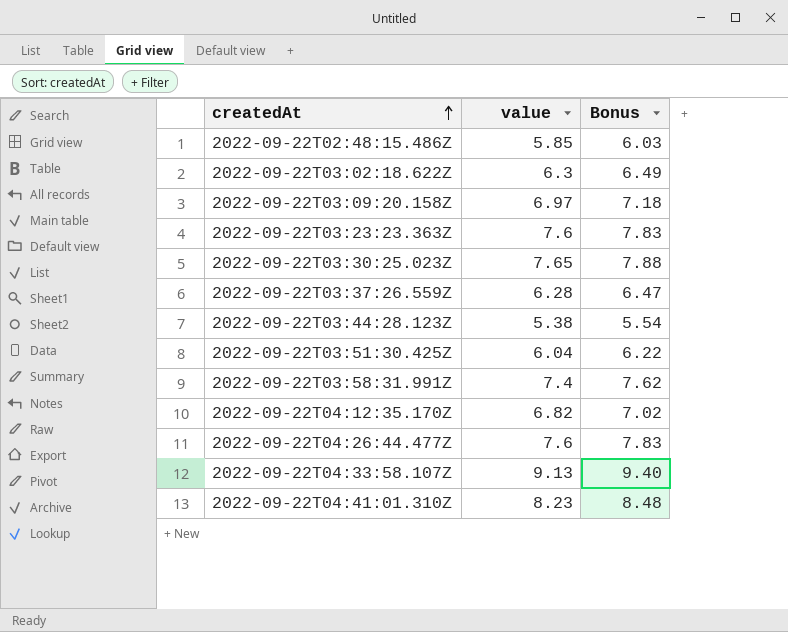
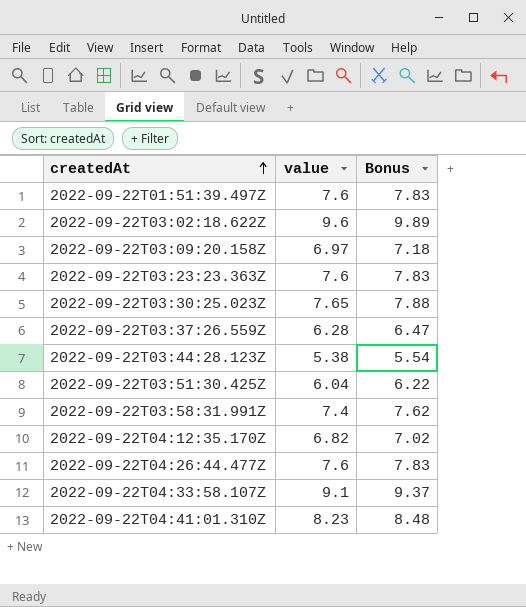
row 2022-09-22T02:48:15.486Z: 5.85 | 6.03 -> none
row 2022-09-22T01:51:39.497Z: none -> 7.6 | 7.83
2022-09-22T03:02:18.622Z | value: 6.3 -> 9.6
2022-09-22T03:02:18.622Z | Bonus: 6.49 -> 9.89
2022-09-22T04:33:58.107Z | value: 9.13 -> 9.1
2022-09-22T04:33:58.107Z | Bonus: 9.40 -> 9.37

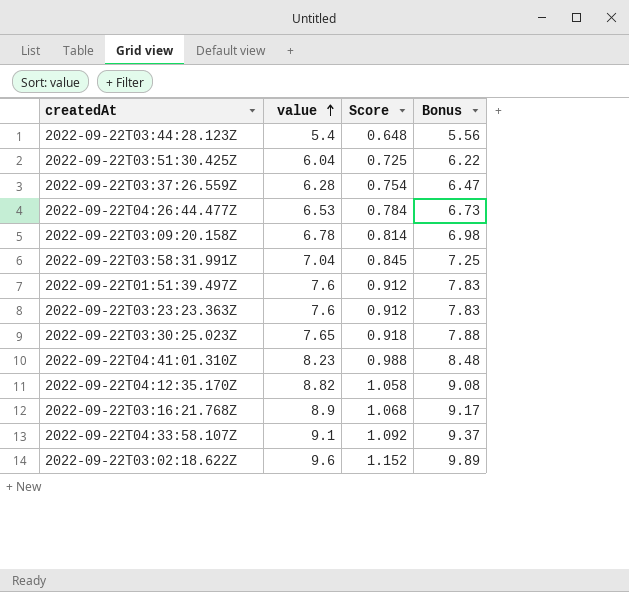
row order: createdAt ascending -> value ascending
column Score | formula: none -> [value] * 0.12
2022-09-22T03:44:28.123Z | value: 5.38 -> 5.4
2022-09-22T03:44:28.123Z | Bonus: 5.54 -> 5.56
2022-09-22T04:26:44.477Z | value: 7.6 -> 6.53
2022-09-22T04:26:44.477Z | Bonus: 7.83 -> 6.73
2022-09-22T03:09:20.158Z | value: 6.97 -> 6.78
2022-09-22T03:09:20.158Z | Bonus: 7.18 -> 6.98
2022-09-22T03:58:31.991Z | value: 7.4 -> 7.04
2022-09-22T03:58:31.991Z | Bonus: 7.62 -> 7.25
2022-09-22T04:12:35.170Z | value: 6.82 -> 8.82
2022-09-22T04:12:35.170Z | Bonus: 7.02 -> 9.08
row 2022-09-22T03:16:21.768Z: none -> 8.9 | 1.068 | 9.17

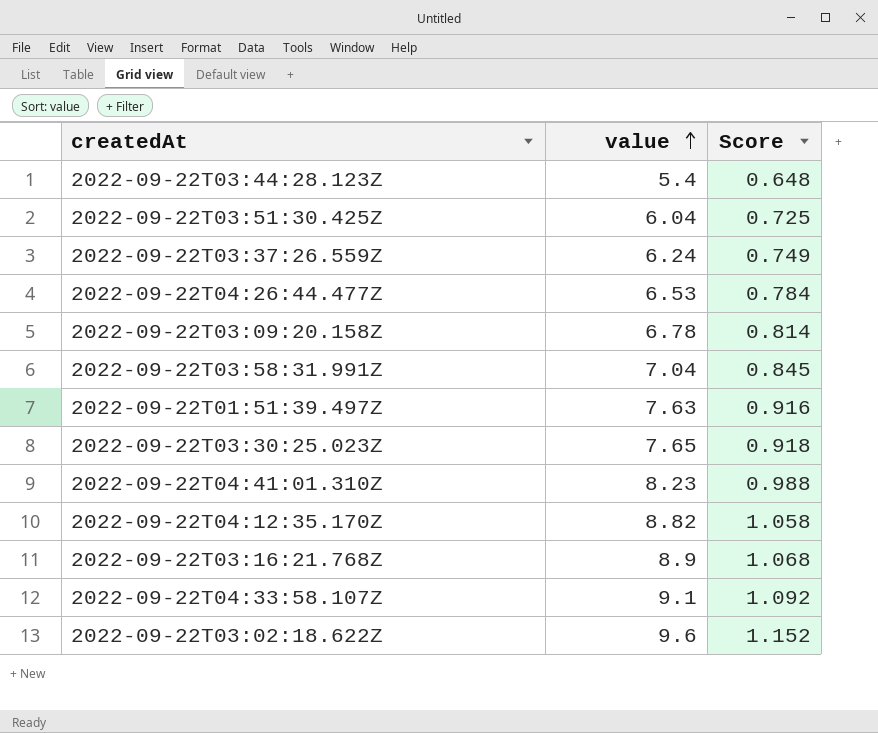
column Bonus | formula: [value] * 1.03 -> none
row 2022-09-22T03:23:23.363Z: 7.6 | 0.912 | 7.83 -> none
2022-09-22T03:37:26.559Z | value: 6.28 -> 6.24
2022-09-22T03:37:26.559Z | Score: 0.754 -> 0.749
2022-09-22T01:51:39.497Z | value: 7.6 -> 7.63
2022-09-22T01:51:39.497Z | Score: 0.912 -> 0.916

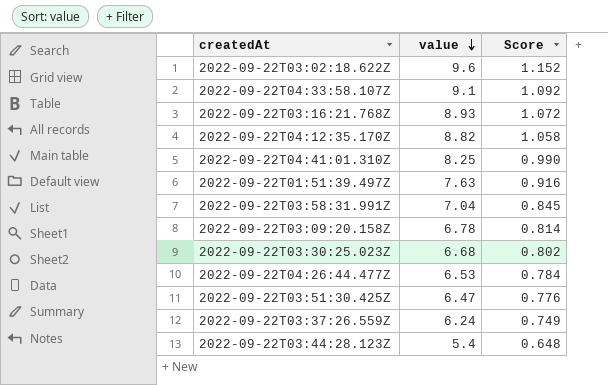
row order: value ascending -> value descending
2022-09-22T03:16:21.768Z | value: 8.9 -> 8.93
2022-09-22T03:16:21.768Z | Score: 1.068 -> 1.072
2022-09-22T04:41:01.310Z | value: 8.23 -> 8.25
2022-09-22T04:41:01.310Z | Score: 0.988 -> 0.990
2022-09-22T03:30:25.023Z | value: 7.65 -> 6.68
2022-09-22T03:30:25.023Z | Score: 0.918 -> 0.802
2022-09-22T03:51:30.425Z | value: 6.04 -> 6.47
2022-09-22T03:51:30.425Z | Score: 0.725 -> 0.776

